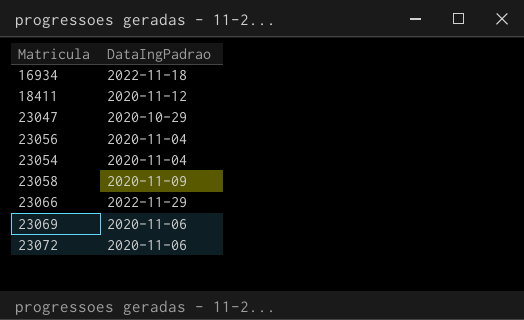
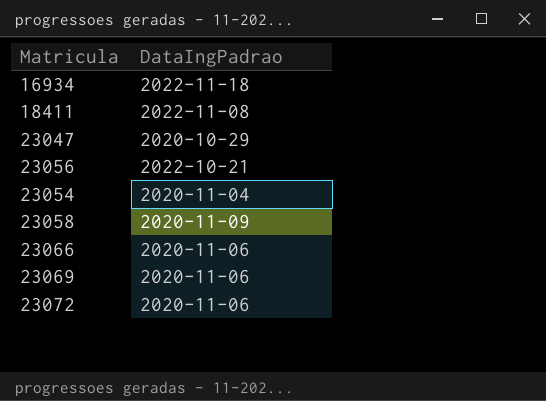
18411 | DataIngPadrao: 2020-11-12 -> 2022-11-08
23056 | DataIngPadrao: 2020-11-04 -> 2022-10-21
23066 | DataIngPadrao: 2022-11-29 -> 2020-11-06

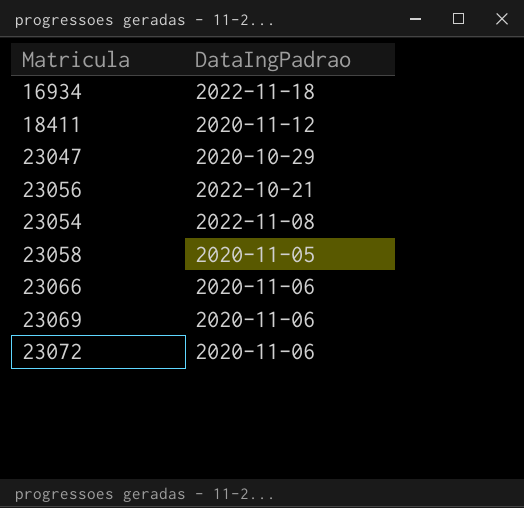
18411 | DataIngPadrao: 2022-11-08 -> 2020-11-12
23054 | DataIngPadrao: 2020-11-04 -> 2022-11-08
23058 | DataIngPadrao: 2020-11-09 -> 2020-11-05

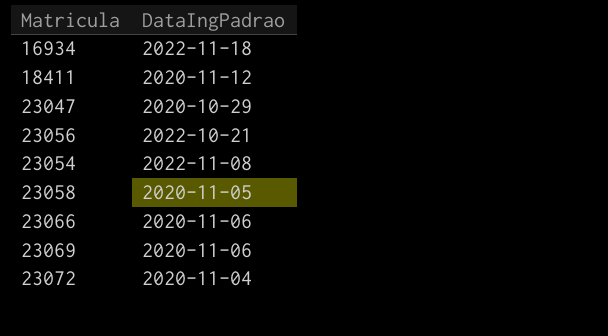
23072 | DataIngPadrao: 2020-11-06 -> 2020-11-04

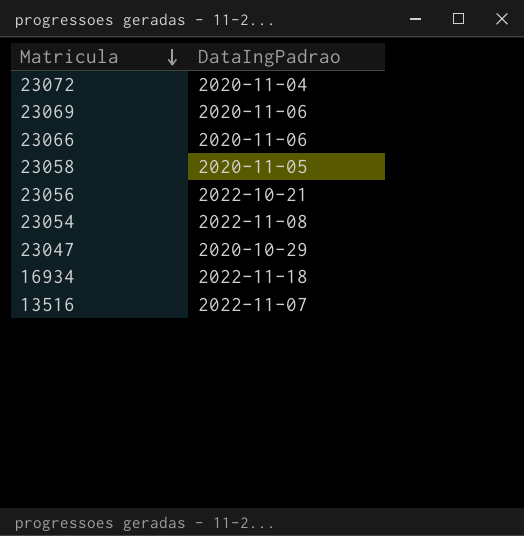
row order: none -> Matricula descending
row 18411: 2020-11-12 -> none
row 13516: none -> 2022-11-07

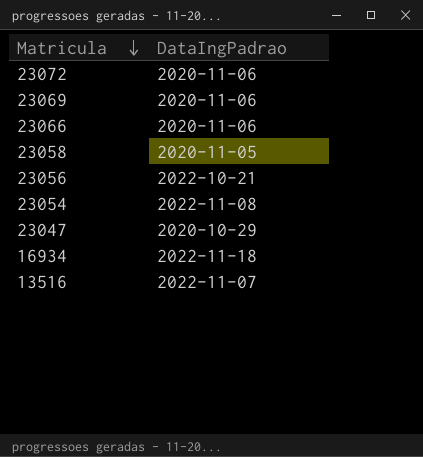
23072 | DataIngPadrao: 2020-11-04 -> 2020-11-06

